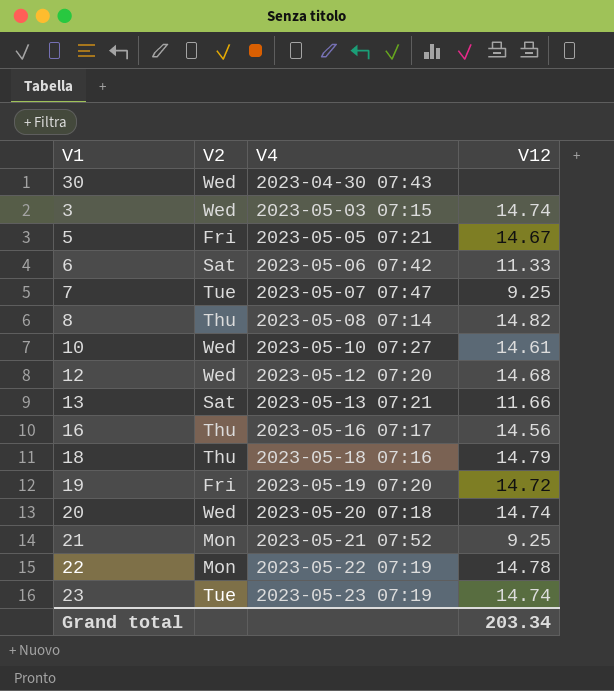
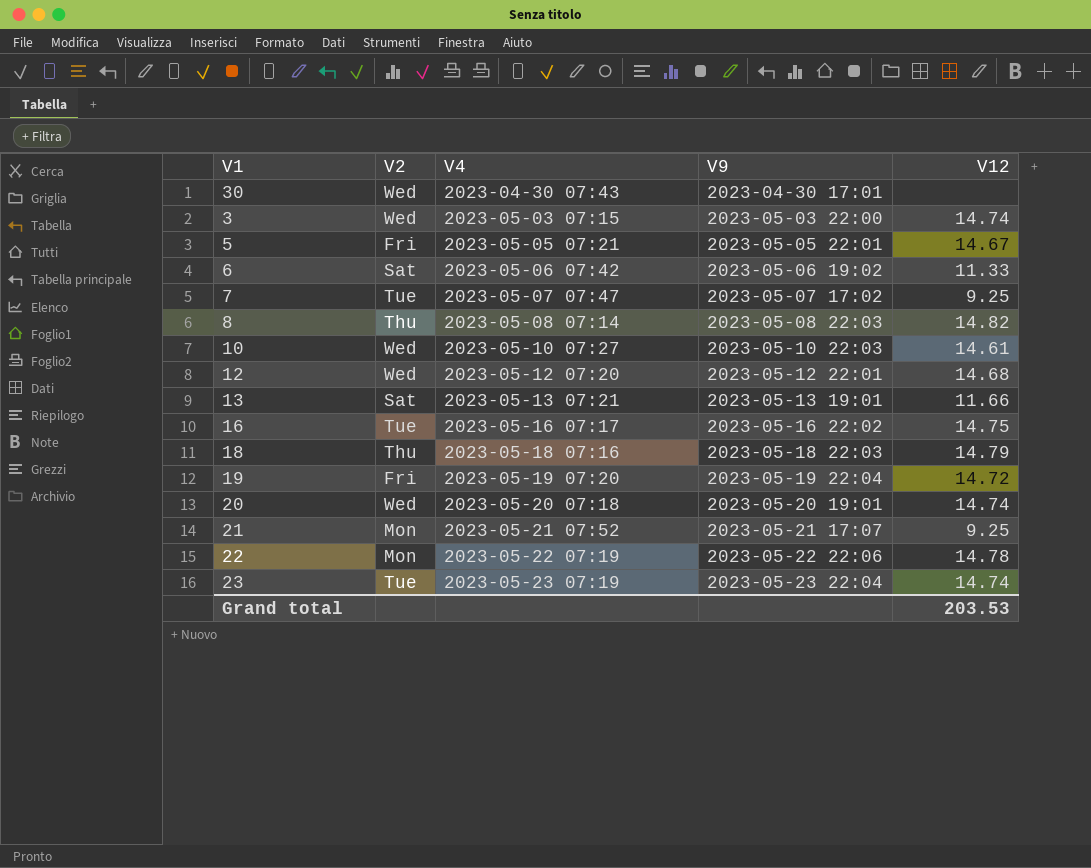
column V9 | position: none -> 4
16 | V2: Thu -> Tue
16 | V12: 14.56 -> 14.75
Grand total | V12: 203.34 -> 203.53

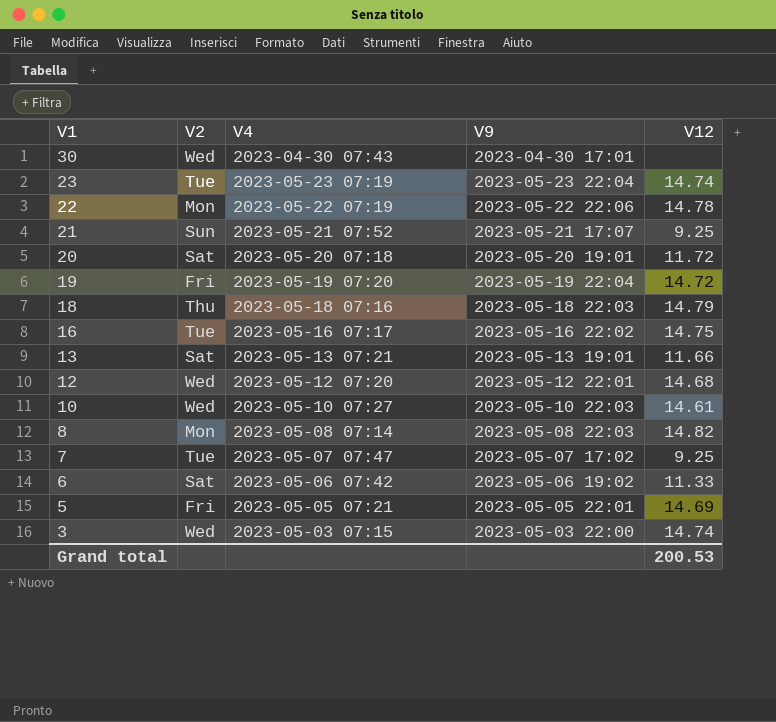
row order: V4 ascending -> V1 descending
21 | V2: Mon -> Sun
20 | V2: Wed -> Sat
20 | V12: 14.74 -> 11.72
8 | V2: Thu -> Mon
5 | V12: 14.67 -> 14.69
Grand total | V12: 203.53 -> 200.53

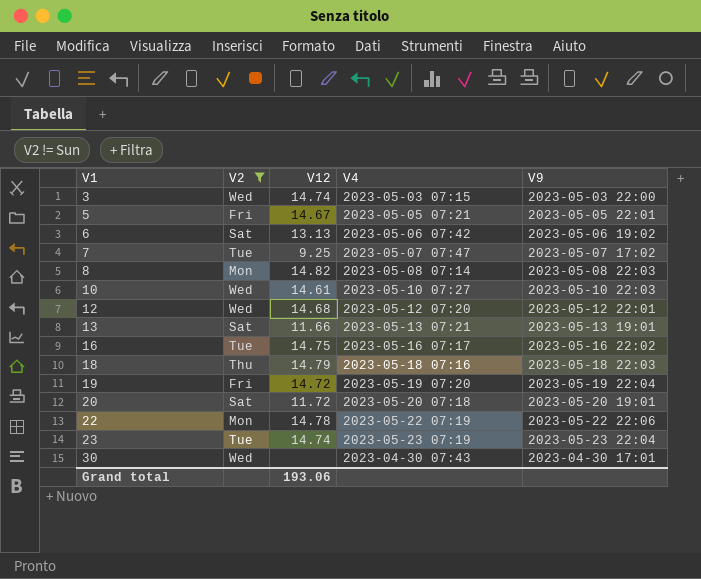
filter: none -> V2 != Sun
row order: V1 descending -> V1 ascending
column V12 | position: 5 -> 3
5 | V12: 14.69 -> 14.67
6 | V12: 11.33 -> 13.13
Grand total | V12: 200.53 -> 193.06

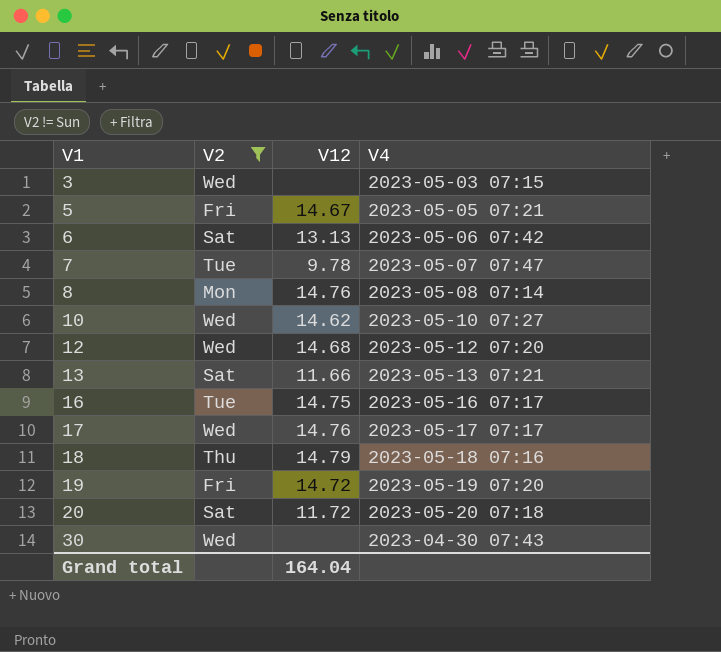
column V9 | position: 5 -> none
row 22: Mon | 14.78 | 2023-05-22 07:19 | 2023-05-22 22:06 -> none
row 23: Tue | 14.74 | 2023-05-23 07:19 | 2023-05-23 22:04 -> none
3 | V12: 14.74 -> none
7 | V12: 9.25 -> 9.78
8 | V12: 14.82 -> 14.76
10 | V12: 14.61 -> 14.62
row 17: none -> Wed | 14.76 | 2023-05-17 07:17
Grand total | V12: 193.06 -> 164.04

